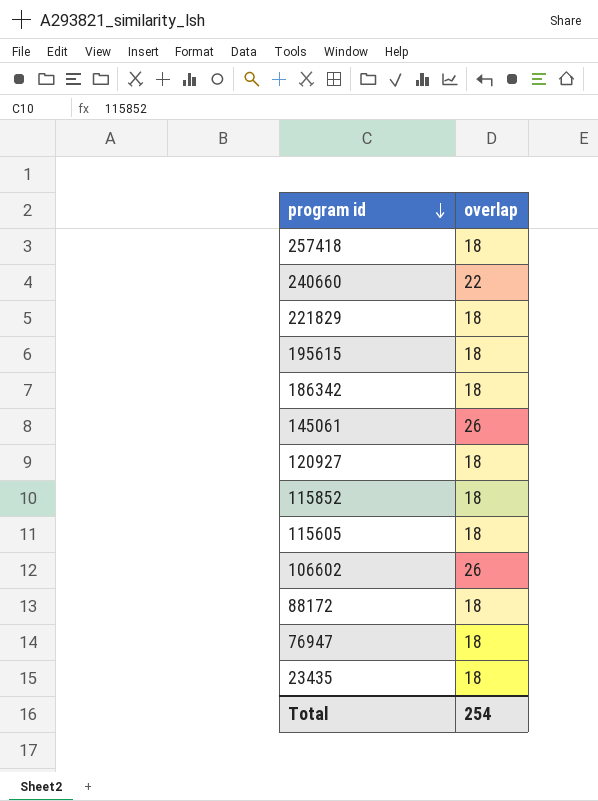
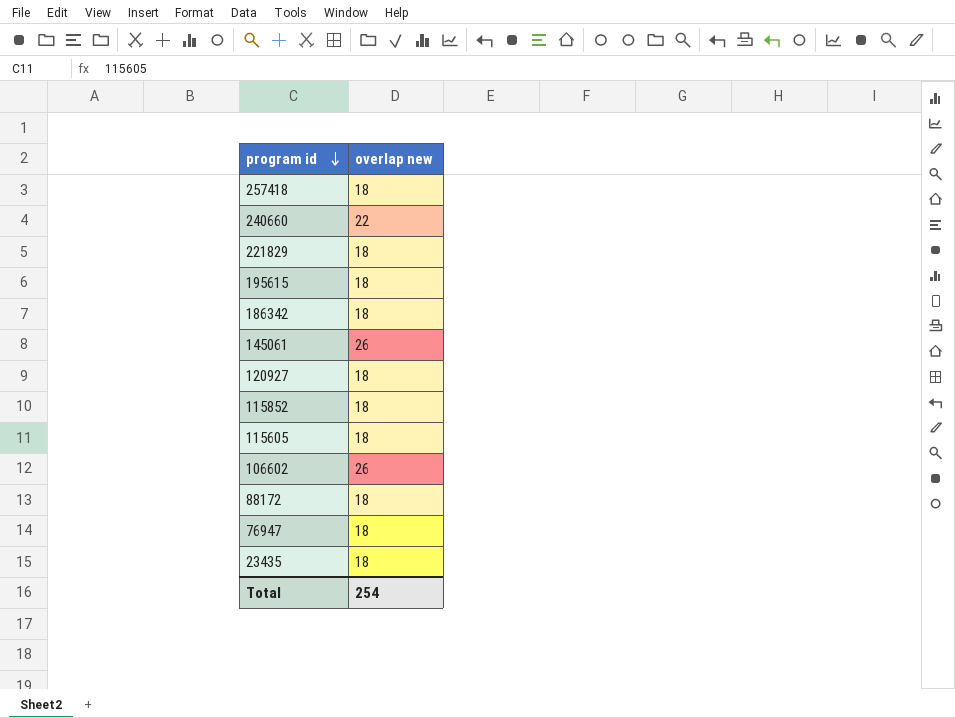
column name: overlap -> overlap new

